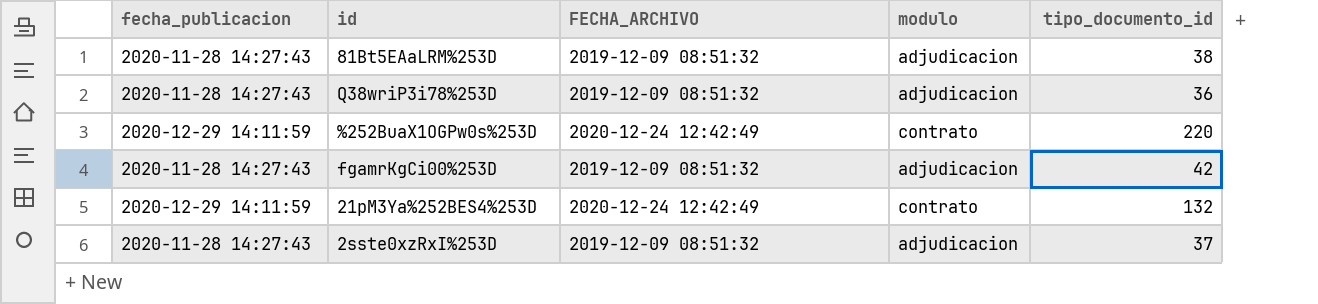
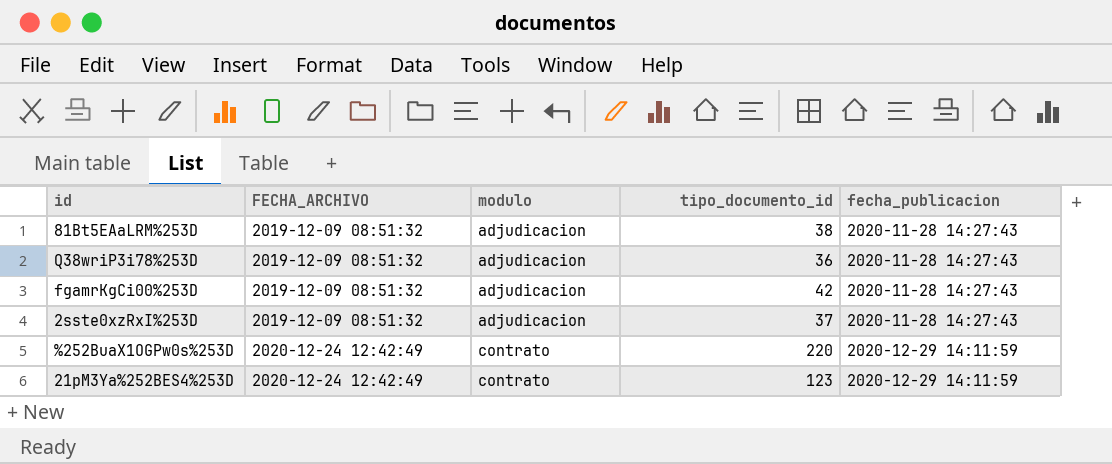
row order: none -> FECHA_ARCHIVO ascending
column fecha_publicacion | position: 1 -> 5
21pM3Ya%252BES4%253D | tipo_documento_id: 132 -> 123

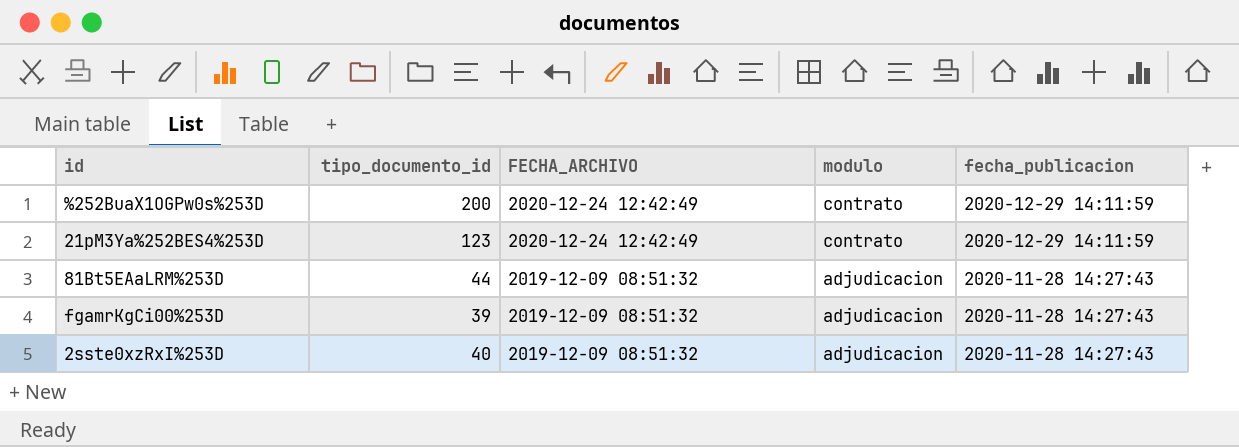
row order: FECHA_ARCHIVO ascending -> FECHA_ARCHIVO descending
column tipo_documento_id | position: 4 -> 2
row Q38wriP3i78%253D: 2019-12-09 08:51:32 | adjudicacion | 36 | 2020-11-28 14:27:43 -> none
%252BuaX1OGPw0s%253D | tipo_documento_id: 220 -> 200
81Bt5EAaLRM%253D | tipo_documento_id: 38 -> 44
fgamrKgCi00%253D | tipo_documento_id: 42 -> 39
2sste0xzRxI%253D | tipo_documento_id: 37 -> 40

